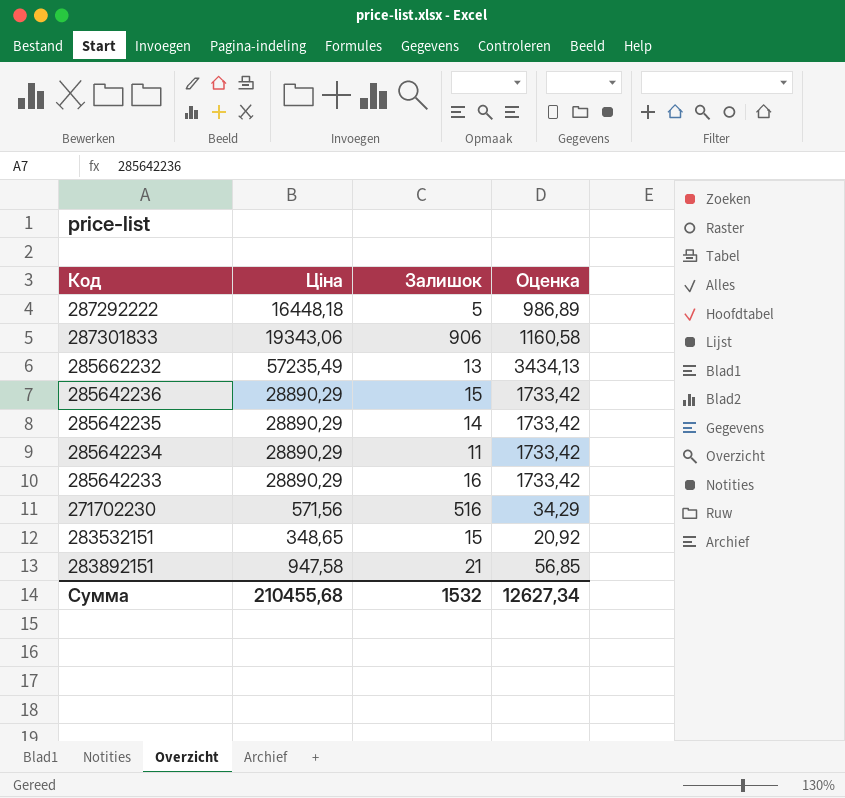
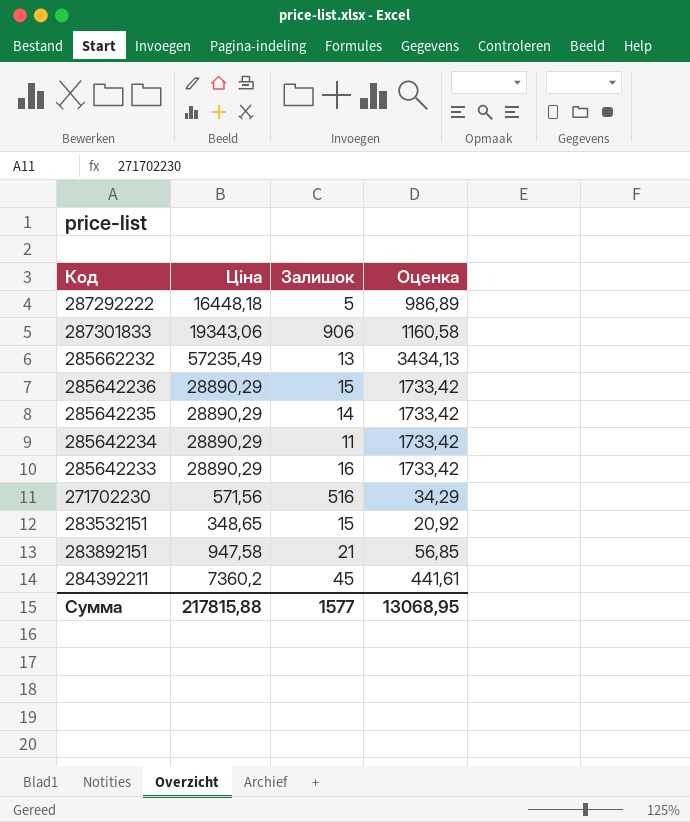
row 284392211: none -> 7360,2 | 45 | 441,61
Сумма | Ціна: 210455,68 -> 217815,88
Сумма | Залишок: 1532 -> 1577
Сумма | Оценка: 12627,34 -> 13068,95

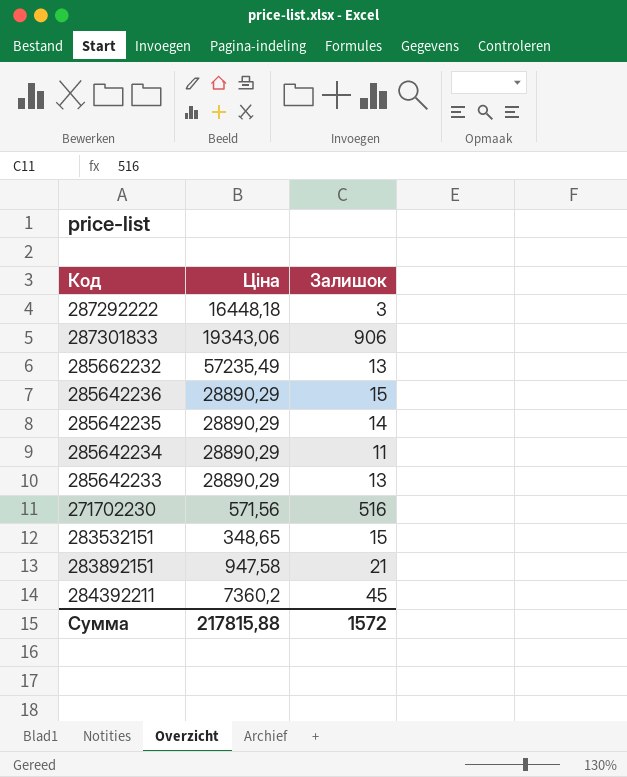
column Оценка | formula: [Ціна] * 0,06 -> none
287292222 | Залишок: 5 -> 3
285642233 | Залишок: 16 -> 13
Сумма | Залишок: 1577 -> 1572

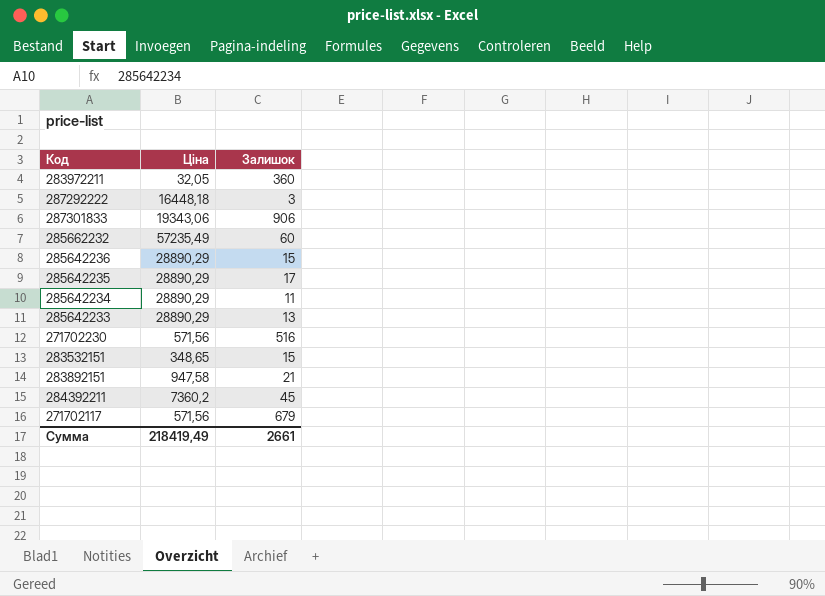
row 283972211: none -> 32,05 | 360
285662232 | Залишок: 13 -> 60
285642235 | Залишок: 14 -> 17
row 271702117: none -> 571,56 | 679
Сумма | Ціна: 217815,88 -> 218419,49
Сумма | Залишок: 1572 -> 2661

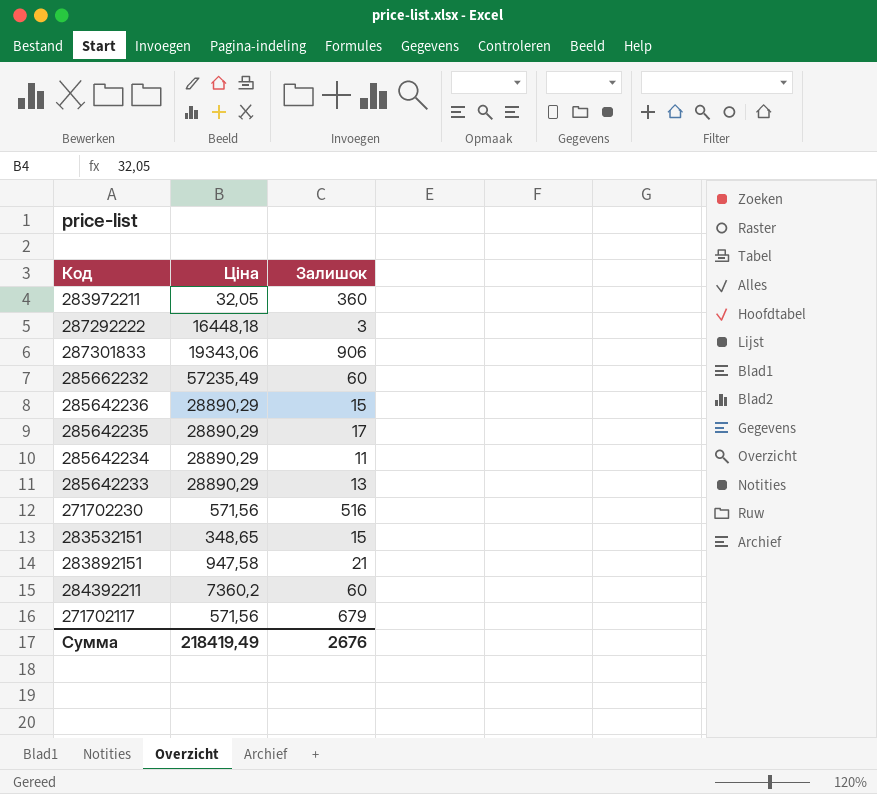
284392211 | Залишок: 45 -> 60
Сумма | Залишок: 2661 -> 2676

